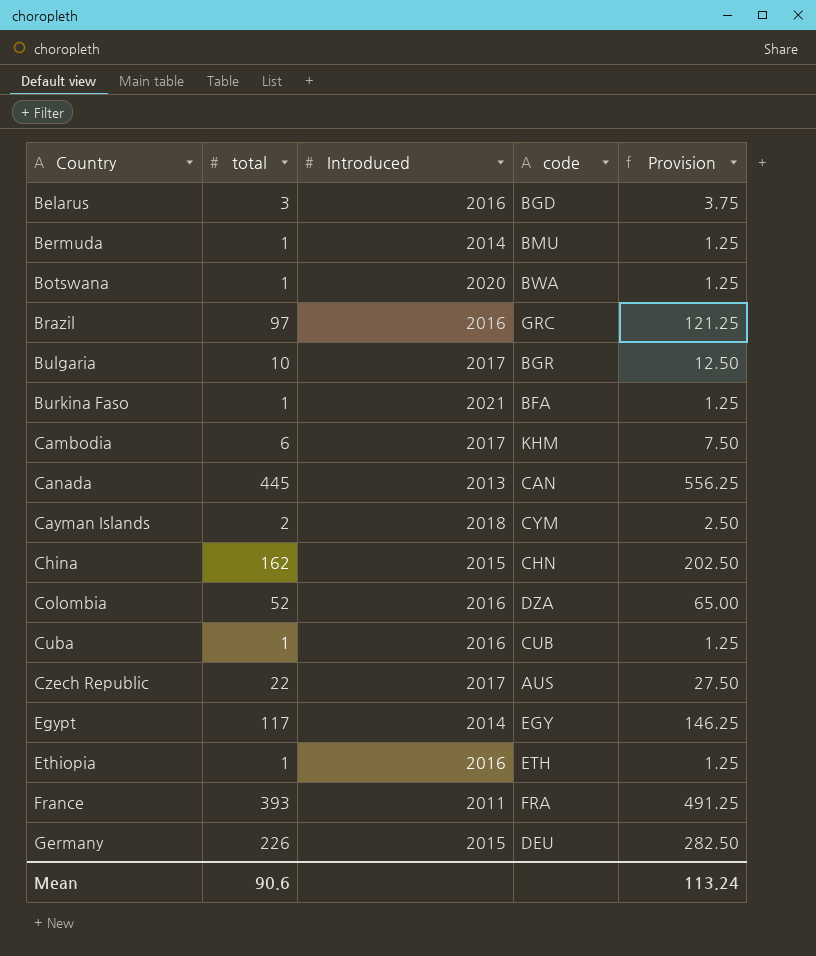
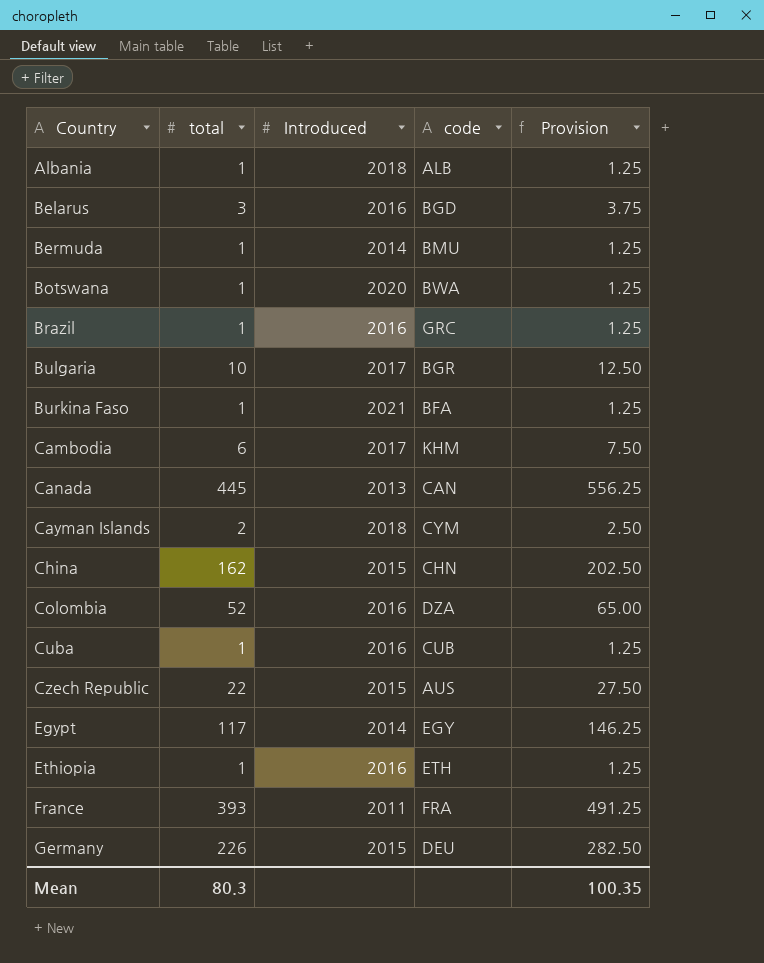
row Albania: none -> 1 | 2018 | ALB | 1.25
Brazil | total: 97 -> 1
Brazil | Provision: 121.25 -> 1.25
Czech Republic | Introduced: 2017 -> 2015
Mean | total: 90.6 -> 80.3
Mean | Provision: 113.24 -> 100.35

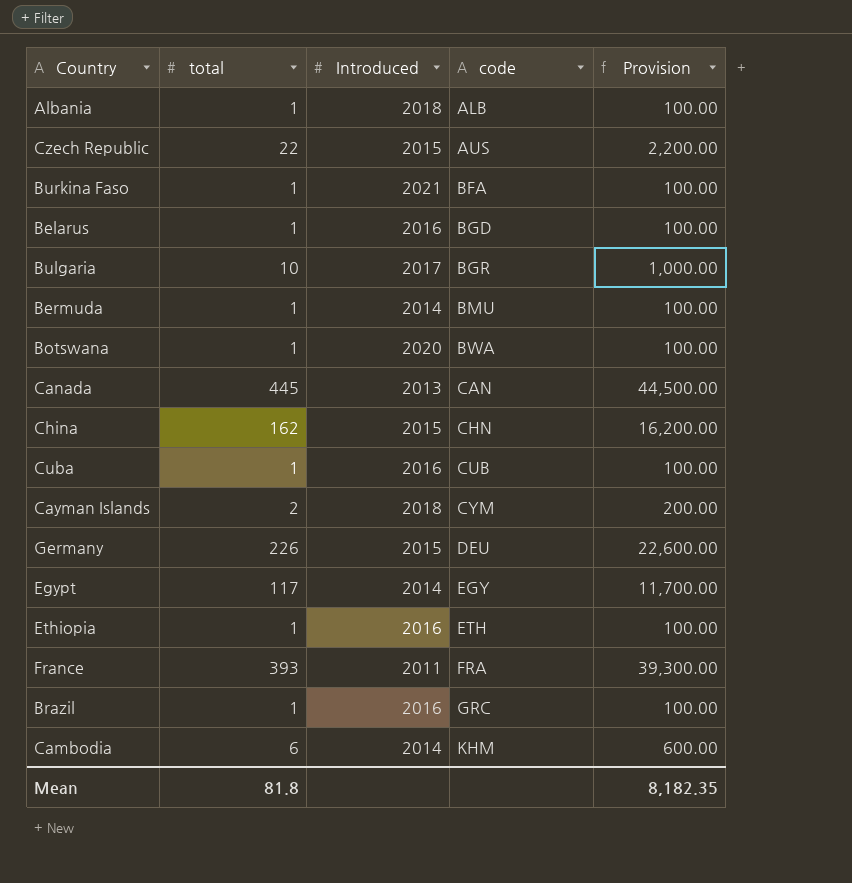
row order: Country ascending -> code ascending
column Provision | formula: [total] * 1.25 -> [total] * 100
row Colombia: 52 | 2016 | DZA | 65.00 -> none
Belarus | total: 3 -> 1
Cambodia | Introduced: 2017 -> 2014
Mean | total: 80.3 -> 81.8
Mean | Provision: 100.35 -> 8,182.35

